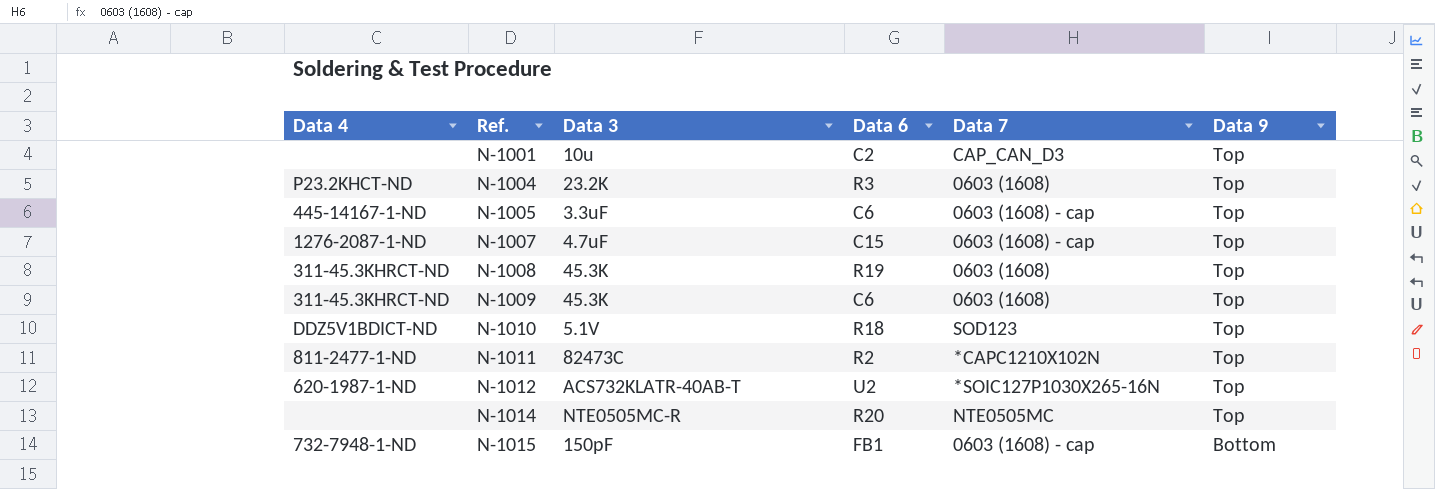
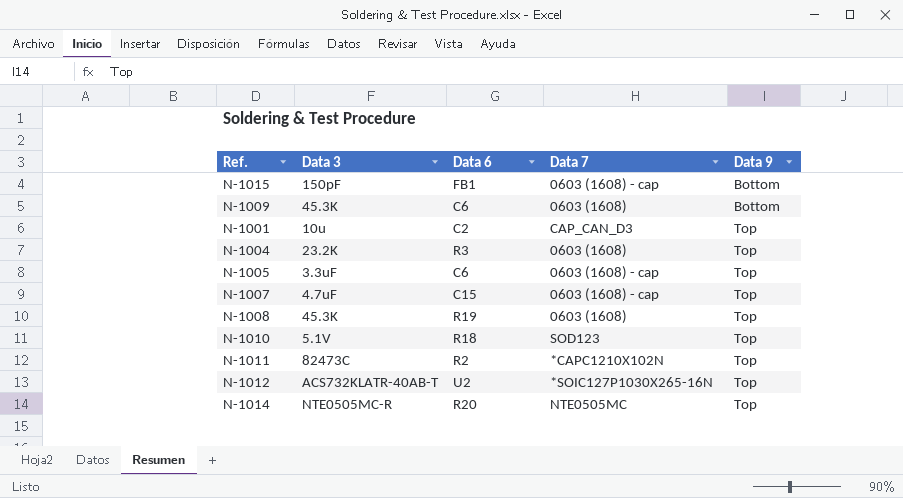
row order: Ref. ascending -> Data 9 ascending
column Data 4 | position: 1 -> none
N-1009 | Data 9: Top -> Bottom

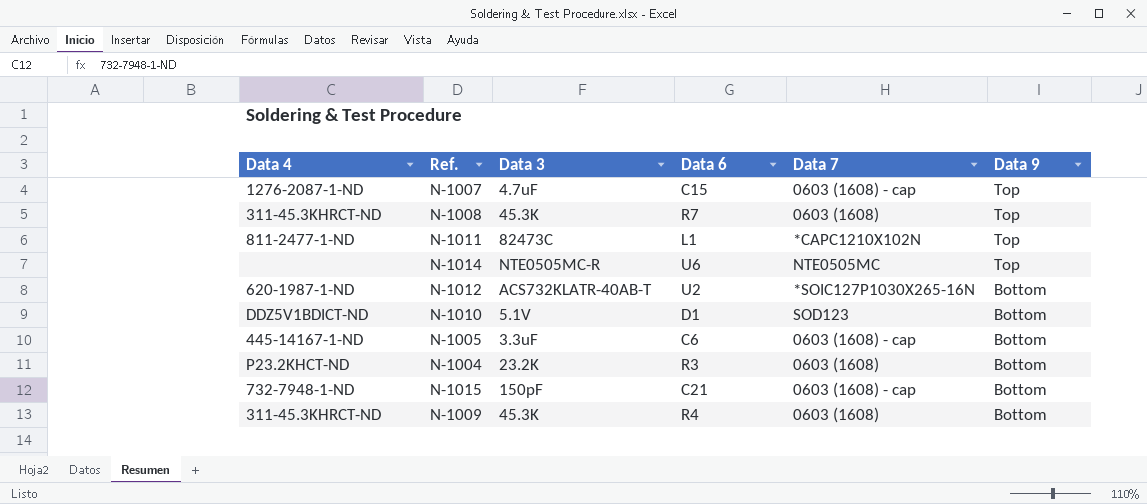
row order: Data 9 ascending -> Data 9 descending
column Data 4 | position: none -> 1
row N-1001: 10u | C2 | CAP_CAN_D3 | Top -> none
N-1008 | Data 6: R19 -> R7
N-1011 | Data 6: R2 -> L1
N-1014 | Data 6: R20 -> U6
N-1012 | Data 9: Top -> Bottom
N-1010 | Data 6: R18 -> D1
N-1010 | Data 9: Top -> Bottom
N-1005 | Data 9: Top -> Bottom
N-1004 | Data 9: Top -> Bottom
N-1015 | Data 6: FB1 -> C21
N-1009 | Data 6: C6 -> R4

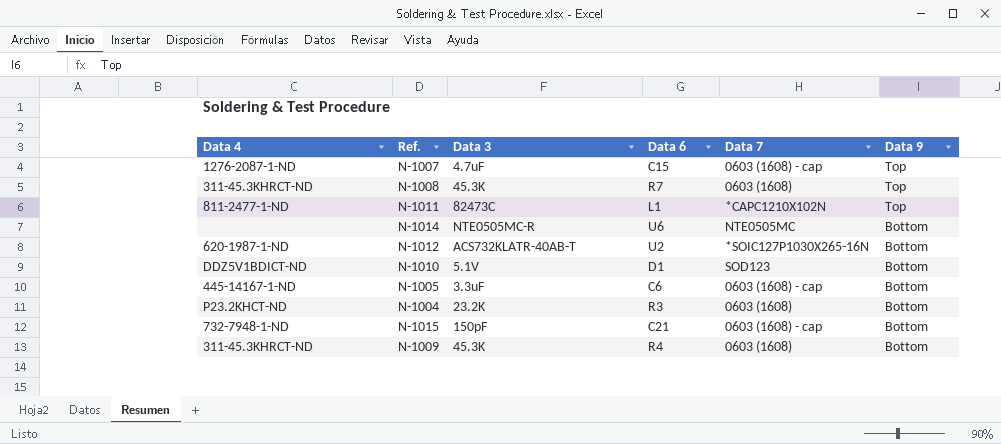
N-1014 | Data 9: Top -> Bottom

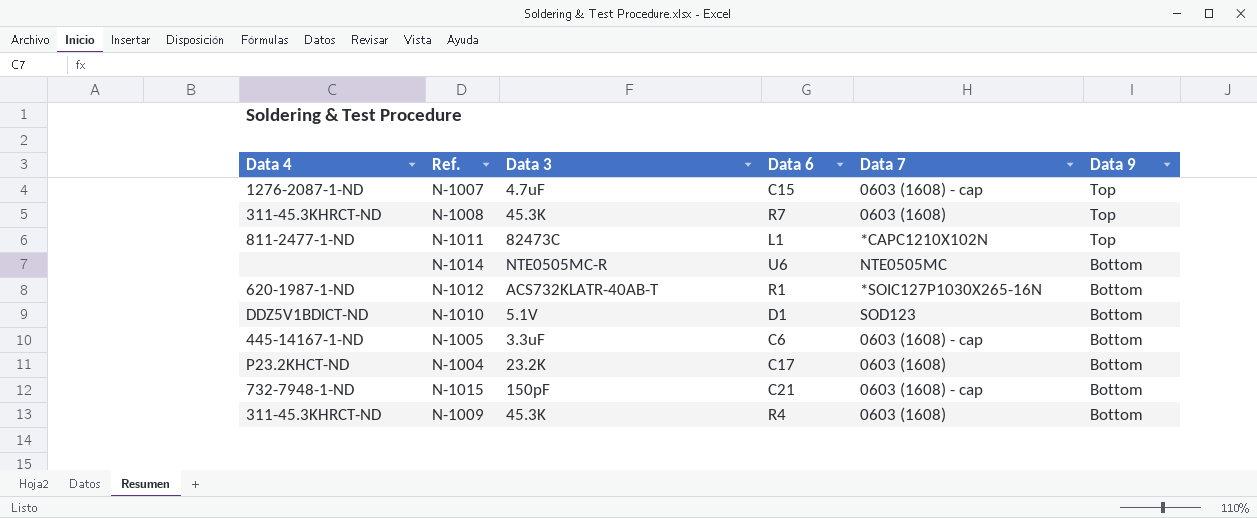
N-1012 | Data 6: U2 -> R1
N-1004 | Data 6: R3 -> C17

